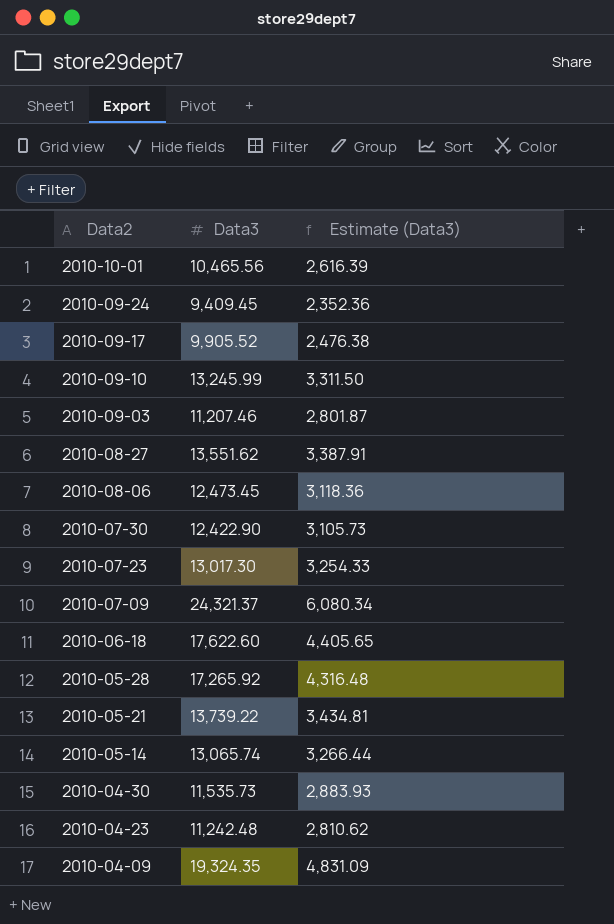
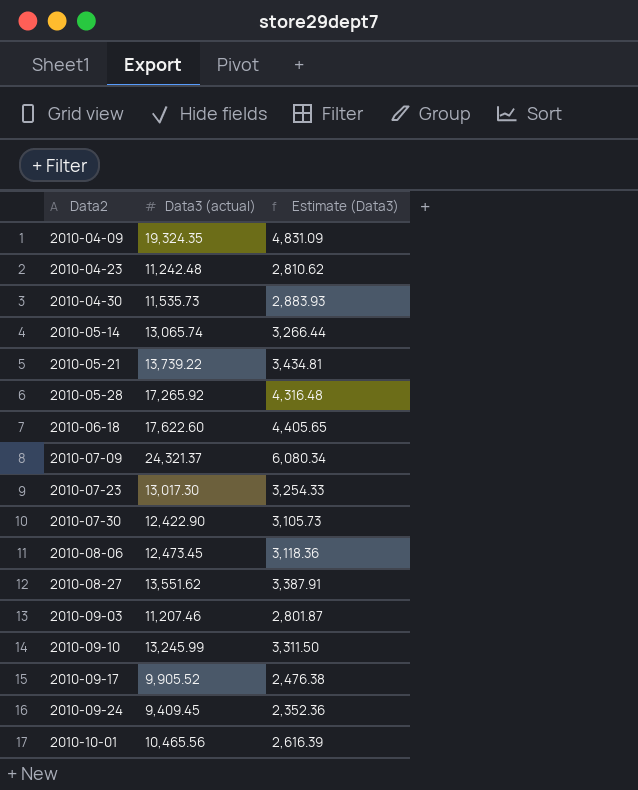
row order: Data2 descending -> Data2 ascending
column name: Data3 -> Data3 (actual)

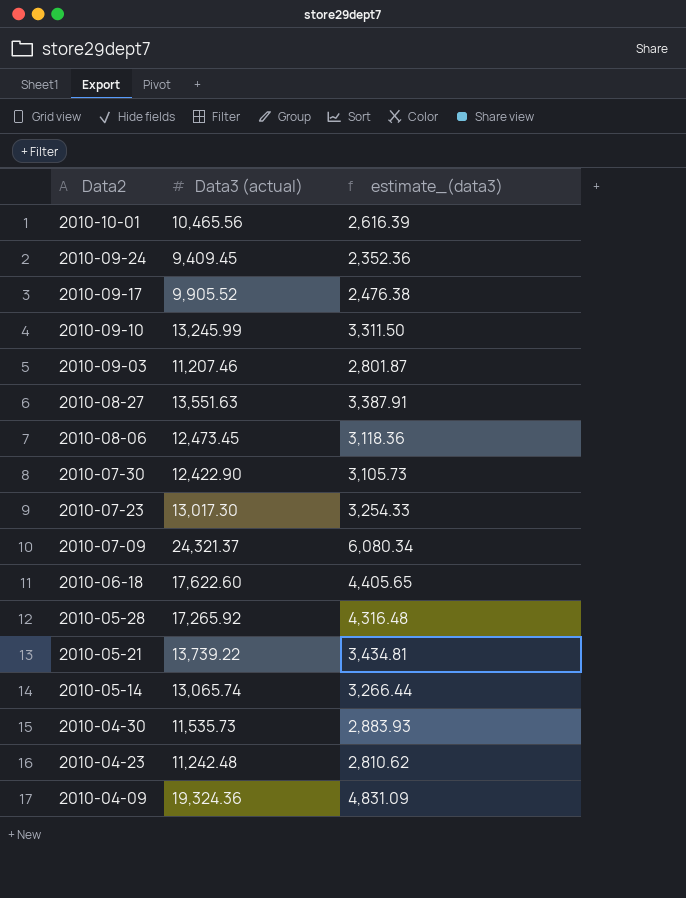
row order: Data2 ascending -> Data2 descending
column name: Estimate (Data3) -> estimate_(data3)
2010-08-27 | Data3 (actual): 13,551.62 -> 13,551.63
2010-04-09 | Data3 (actual): 19,324.35 -> 19,324.36

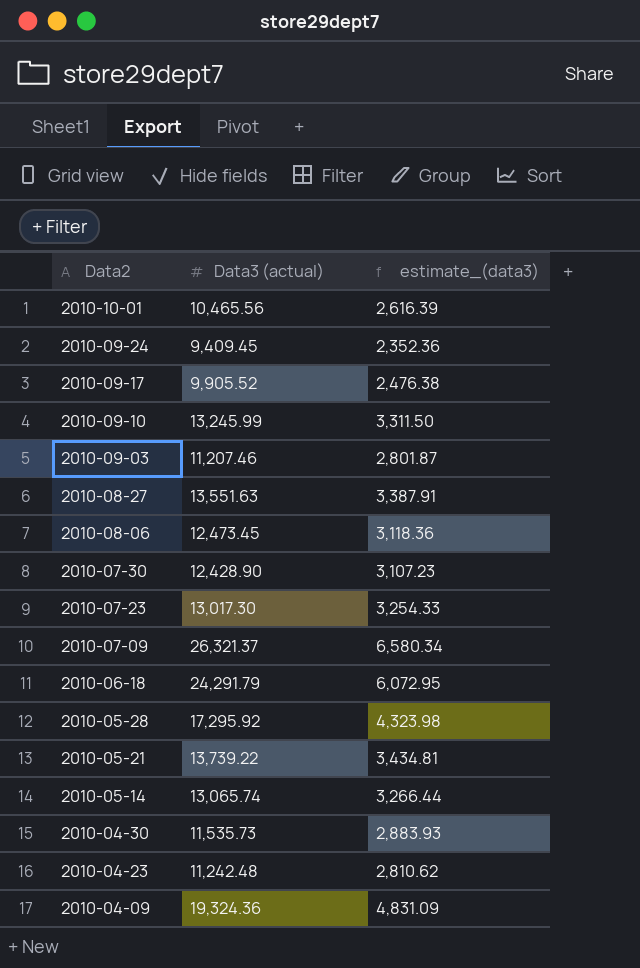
2010-07-30 | Data3 (actual): 12,422.90 -> 12,428.90
2010-07-30 | estimate_(data3): 3,105.73 -> 3,107.23
2010-07-09 | Data3 (actual): 24,321.37 -> 26,321.37
2010-07-09 | estimate_(data3): 6,080.34 -> 6,580.34
2010-06-18 | Data3 (actual): 17,622.60 -> 24,291.79
2010-06-18 | estimate_(data3): 4,405.65 -> 6,072.95
2010-05-28 | Data3 (actual): 17,265.92 -> 17,295.92
2010-05-28 | estimate_(data3): 4,316.48 -> 4,323.98

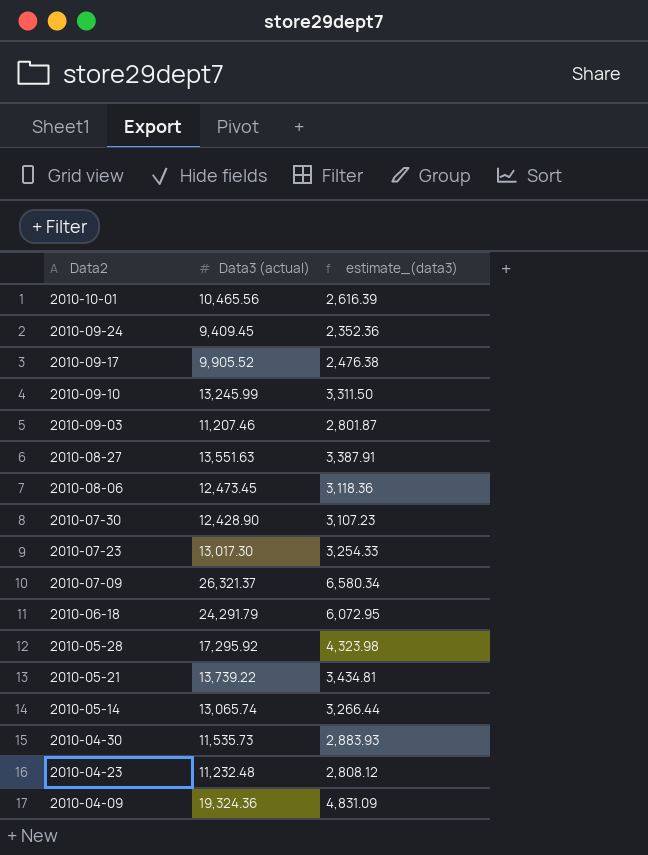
2010-04-23 | Data3 (actual): 11,242.48 -> 11,232.48
2010-04-23 | estimate_(data3): 2,810.62 -> 2,808.12

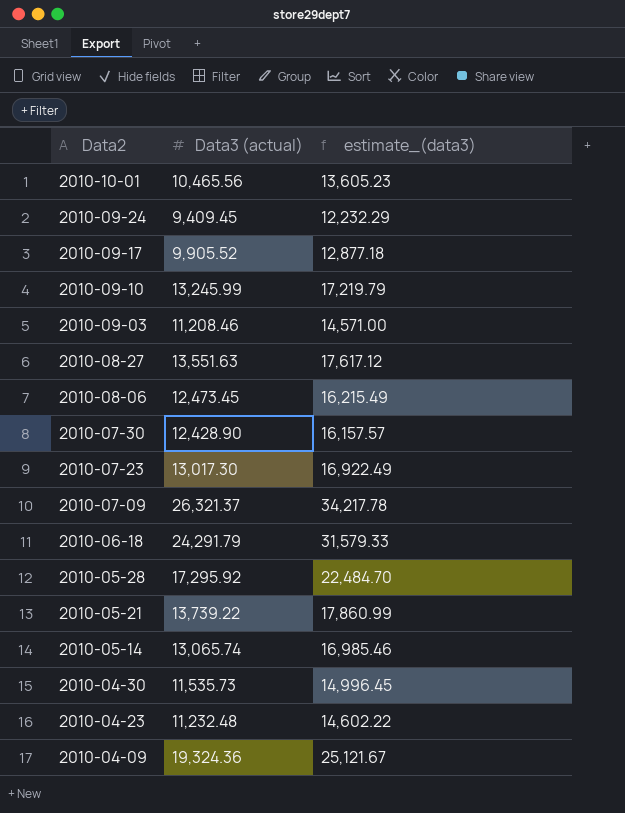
column estimate_(data3) | formula: [Data3 (actual)] * 0.25 -> [Data3 (actual)] * 1.3
2010-09-03 | Data3 (actual): 11,207.46 -> 11,208.46

